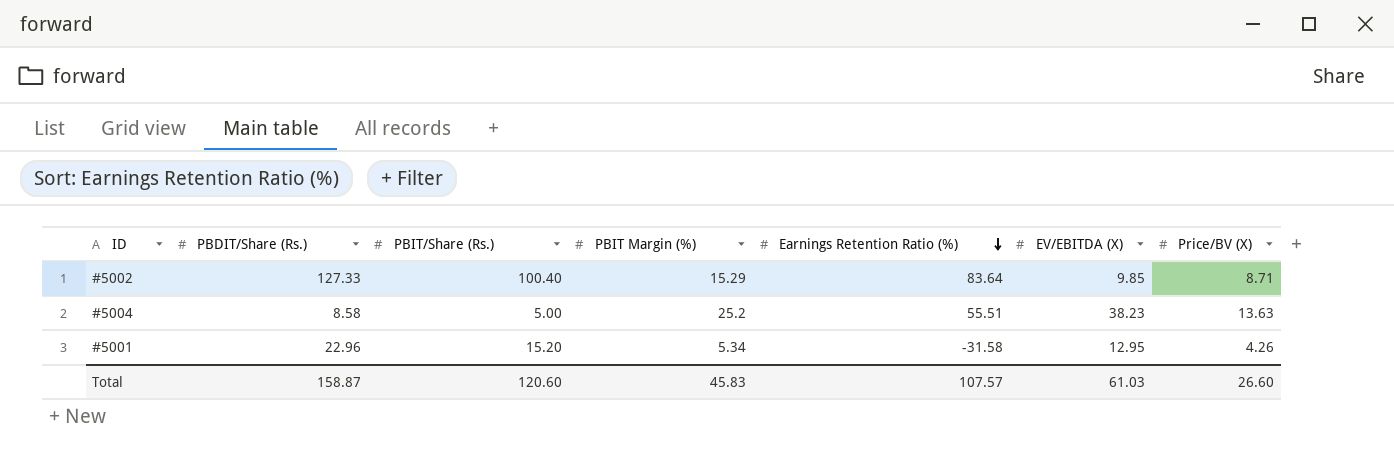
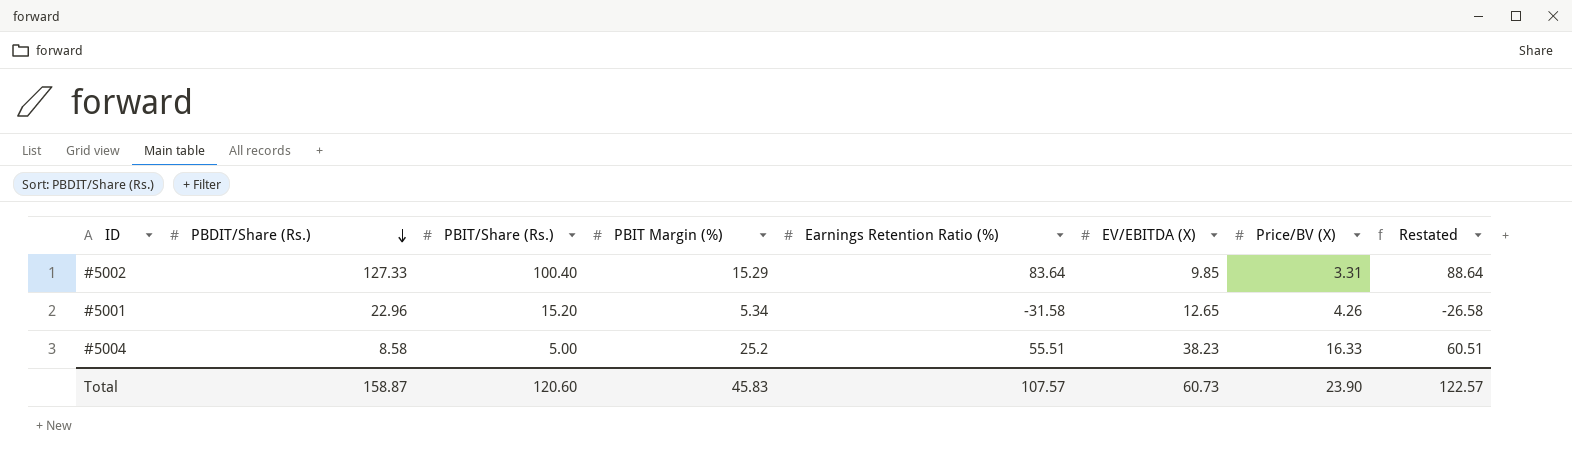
row order: Earnings Retention Ratio (%) descending -> PBDIT/Share (Rs.) descending
column Restated | formula: none -> [Earnings Retention Ratio (%)] + 5
#5002 | Price/BV (X): 8.71 -> 3.31
#5001 | EV/EBITDA (X): 12.95 -> 12.65
#5004 | Price/BV (X): 13.63 -> 16.33
Total | EV/EBITDA (X): 61.03 -> 60.73
Total | Price/BV (X): 26.60 -> 23.90

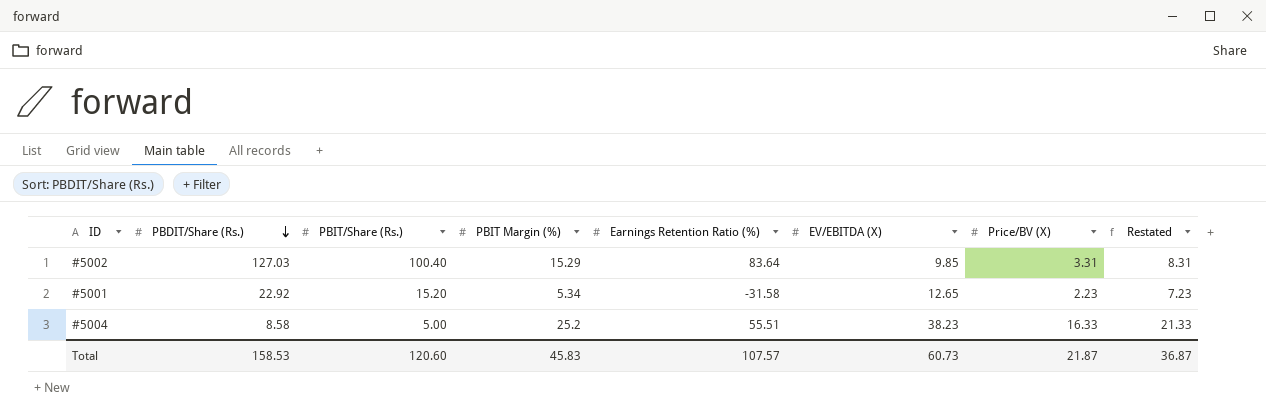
column Restated | formula: [Earnings Retention Ratio (%)] + 5 -> [Price/BV (X)] + 5
#5002 | PBDIT/Share (Rs.): 127.33 -> 127.03
#5001 | PBDIT/Share (Rs.): 22.96 -> 22.92
#5001 | Price/BV (X): 4.26 -> 2.23
Total | PBDIT/Share (Rs.): 158.87 -> 158.53
Total | Price/BV (X): 23.90 -> 21.87
Total | Restated: 122.57 -> 36.87

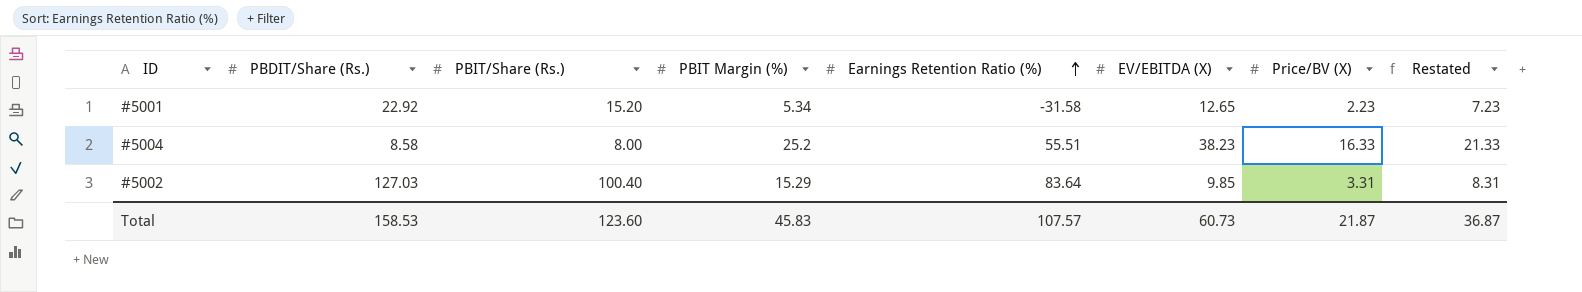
row order: PBDIT/Share (Rs.) descending -> Earnings Retention Ratio (%) ascending
#5004 | PBIT/Share (Rs.): 5.00 -> 8.00
Total | PBIT/Share (Rs.): 120.60 -> 123.60

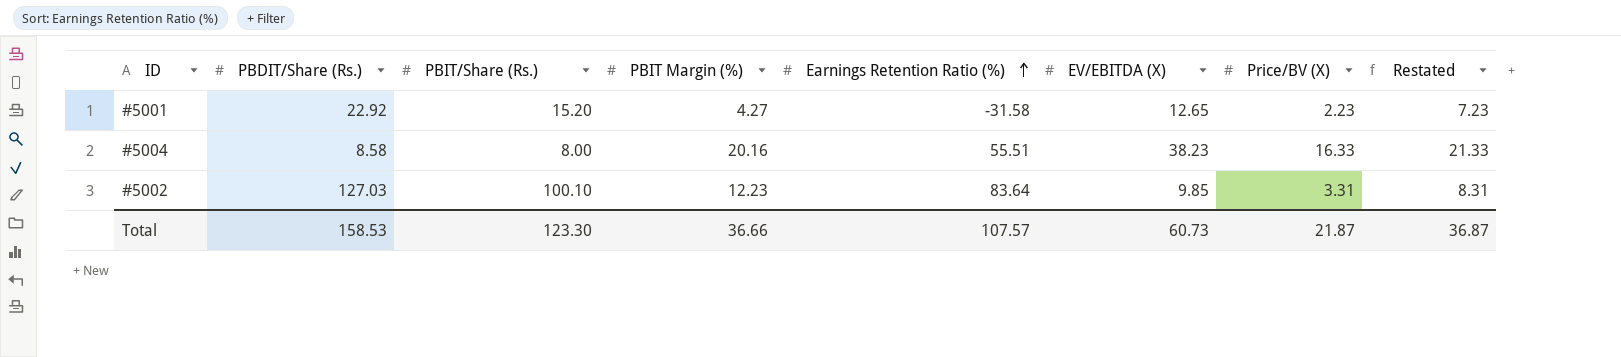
#5001 | PBIT Margin (%): 5.34 -> 4.27
#5004 | PBIT Margin (%): 25.2 -> 20.16
#5002 | PBIT/Share (Rs.): 100.40 -> 100.10
#5002 | PBIT Margin (%): 15.29 -> 12.23
Total | PBIT/Share (Rs.): 123.60 -> 123.30
Total | PBIT Margin (%): 45.83 -> 36.66

